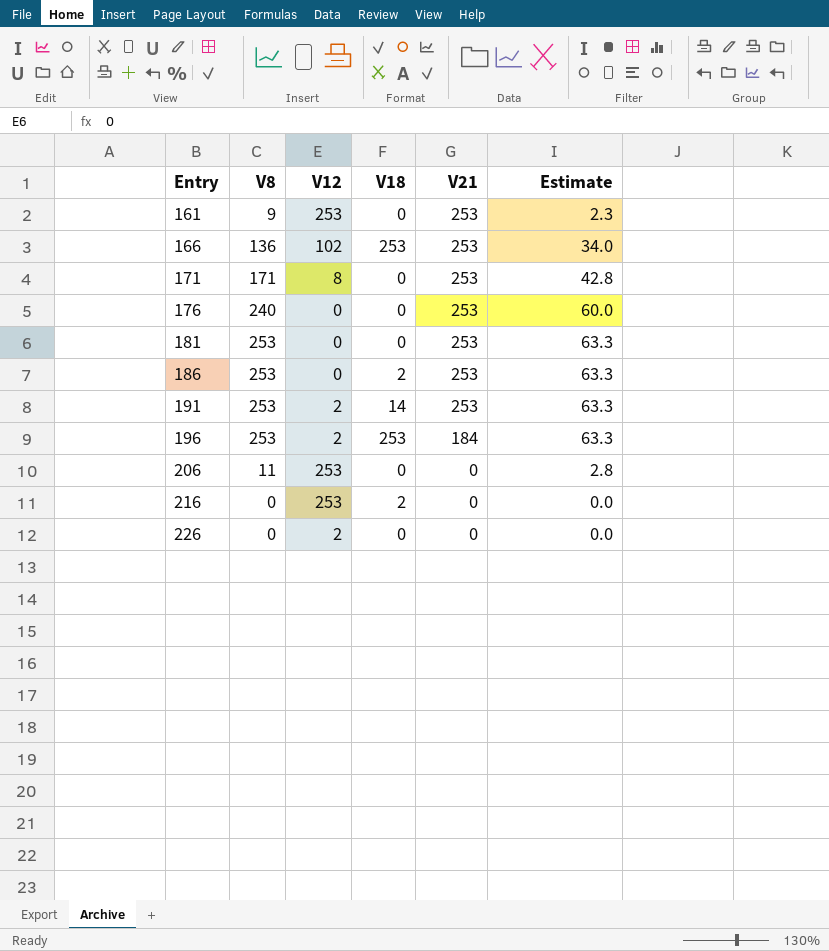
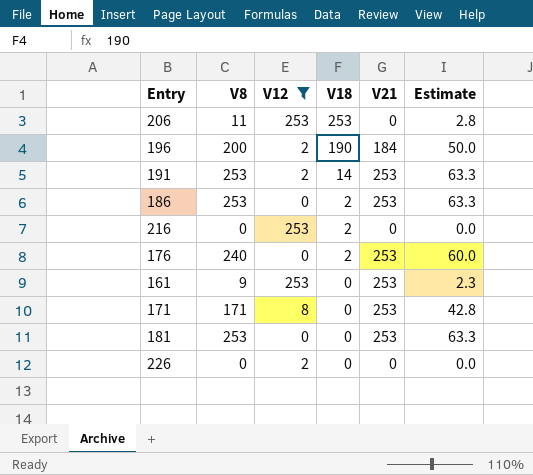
filter: none -> V12 != 102
row order: Entry ascending -> V18 descending
206 | V18: 0 -> 253
196 | V8: 253 -> 200
196 | V18: 253 -> 190
196 | Estimate: 63.3 -> 50.0
176 | V18: 0 -> 2

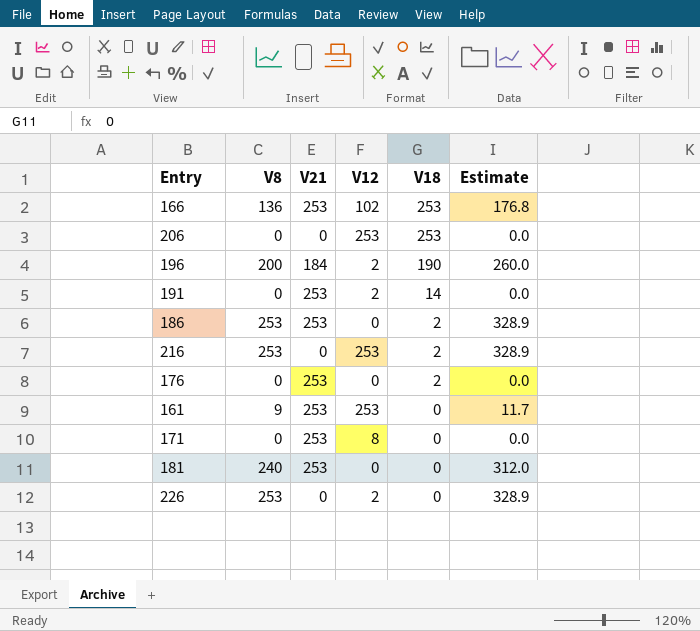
filter: V12 != 102 -> none
column V21 | position: 5 -> 3
column Estimate | formula: [V8] * 0.25 -> [V8] * 1.3
206 | V8: 11 -> 0
191 | V8: 253 -> 0
216 | V8: 0 -> 253
176 | V8: 240 -> 0
171 | V8: 171 -> 0
181 | V8: 253 -> 240
226 | V8: 0 -> 253

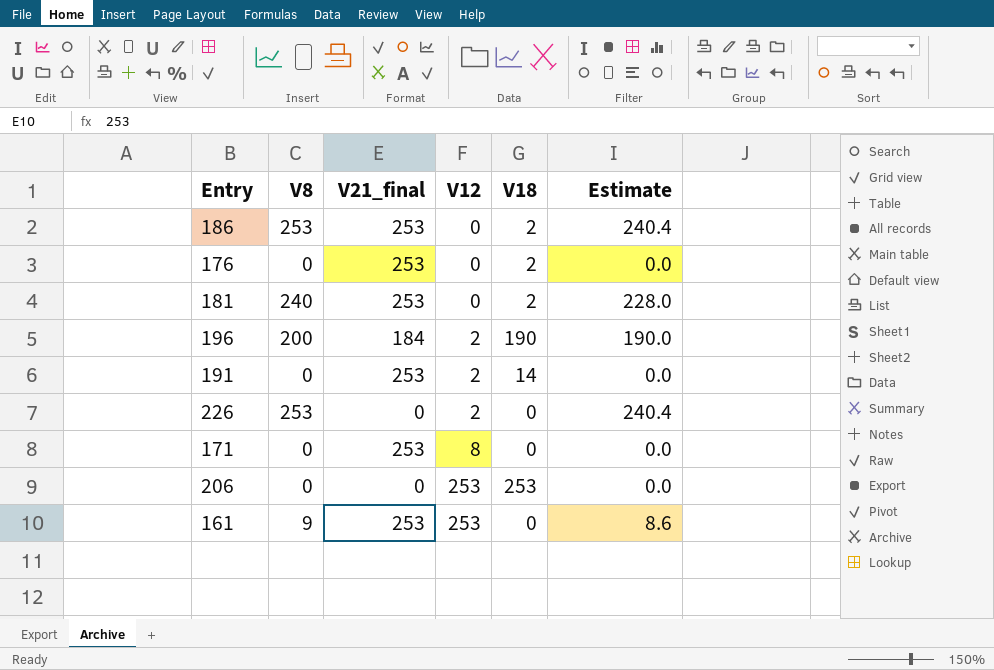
row order: V18 descending -> V12 ascending
column name: V21 -> V21_final
column Estimate | formula: [V8] * 1.3 -> [V8] * 0.95
row 166: 136 | 253 | 102 | 253 | 176.8 -> none
row 216: 253 | 0 | 253 | 2 | 328.9 -> none
181 | V18: 0 -> 2

